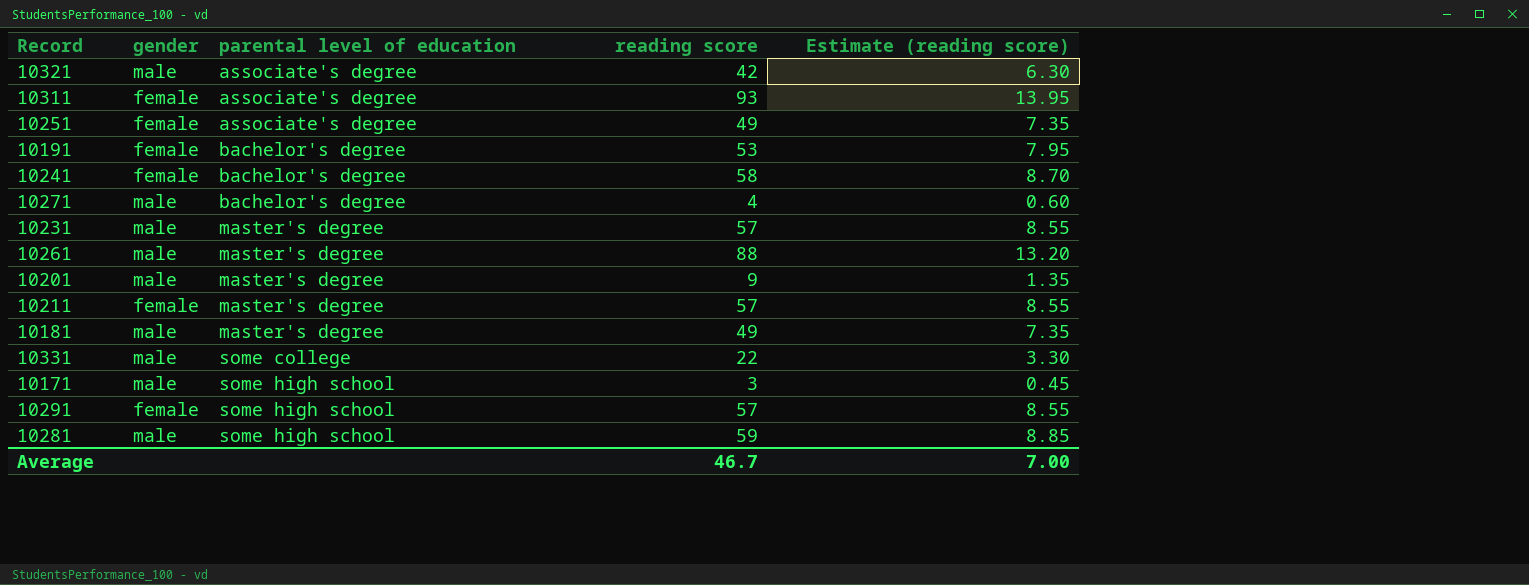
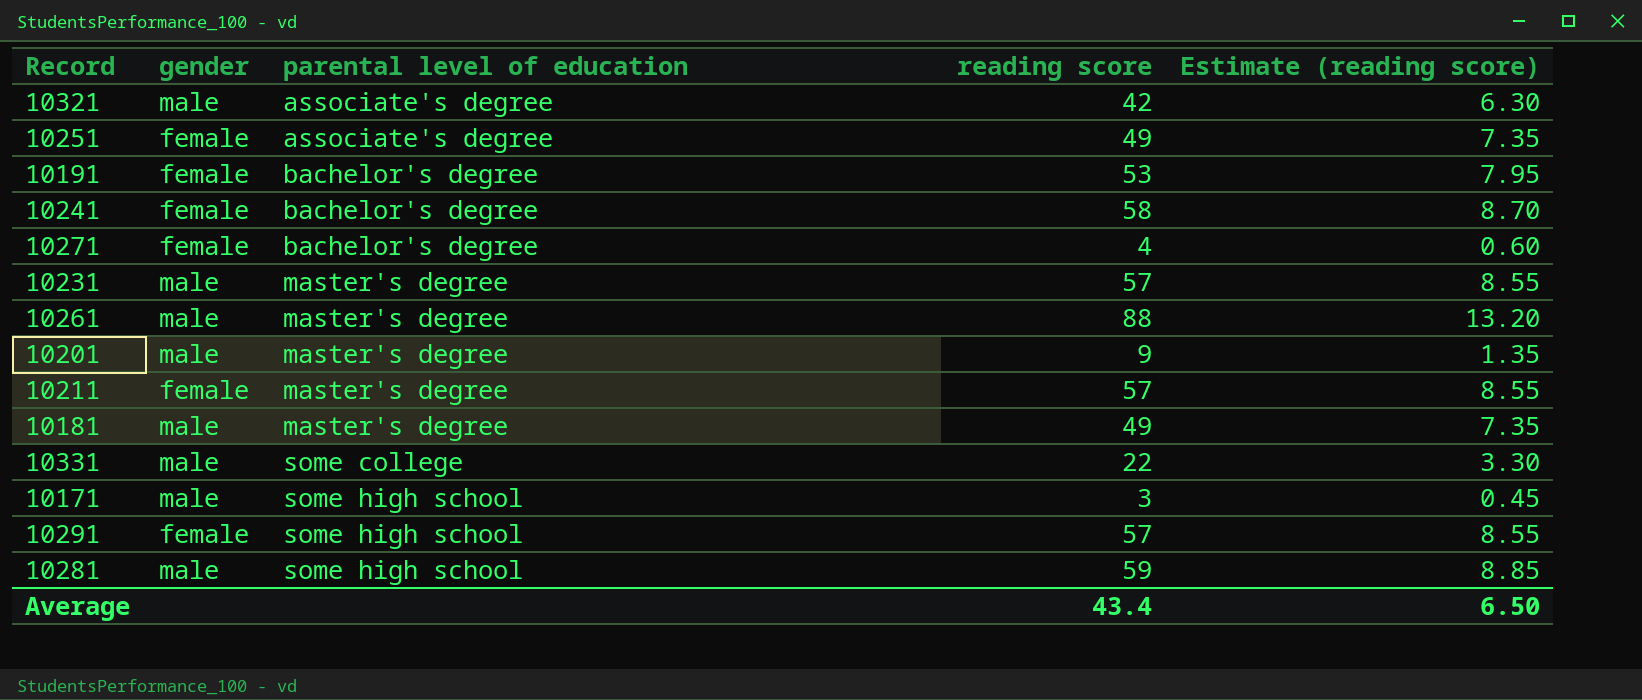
row 10311: female | associate's degree | 93 | 13.95 -> none
10271 | gender: male -> female
Average | reading score: 46.7 -> 43.4
Average | Estimate (reading score): 7.00 -> 6.50

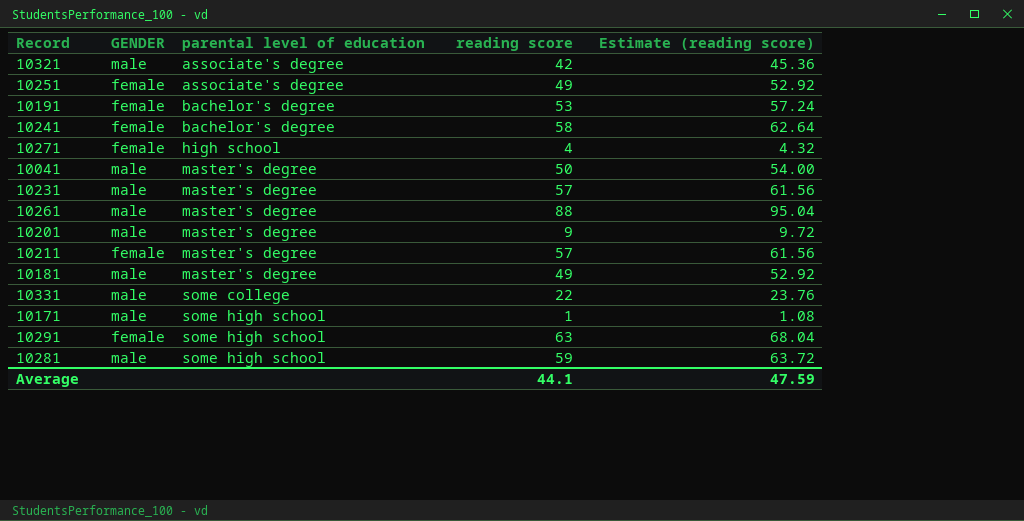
column name: gender -> GENDER
column Estimate (reading score) | formula: [reading score] * 0.15 -> [reading score] * 1.08
10271 | parental level of education: bachelor's degree -> high school
row 10041: none -> male | master's degree | 50 | 54.00
10171 | reading score: 3 -> 1
10291 | reading score: 57 -> 63
Average | reading score: 43.4 -> 44.1
Average | Estimate (reading score): 6.50 -> 47.59

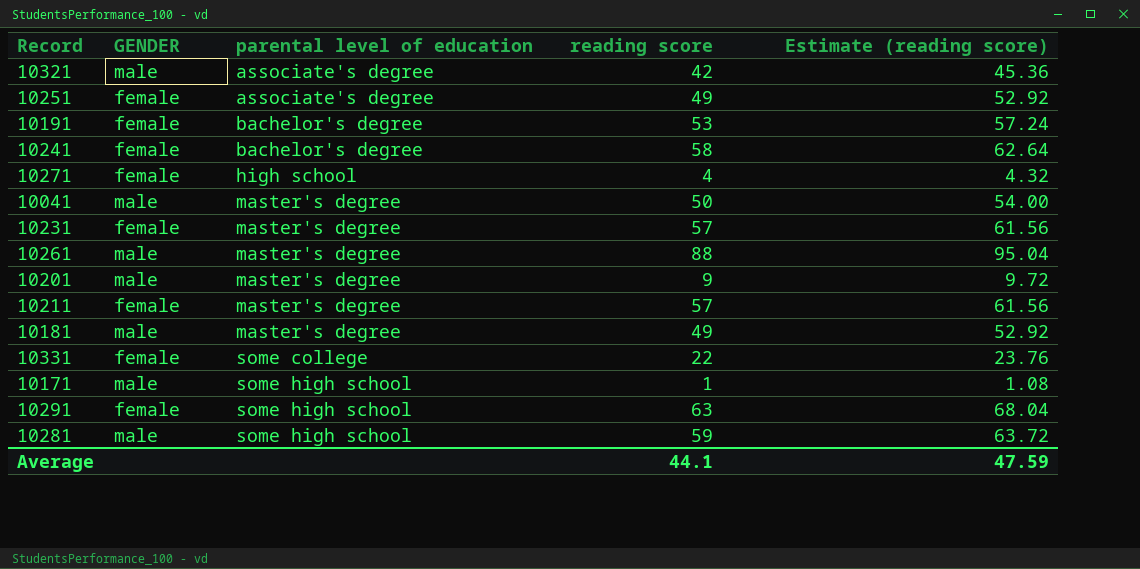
10231 | GENDER: male -> female
10331 | GENDER: male -> female

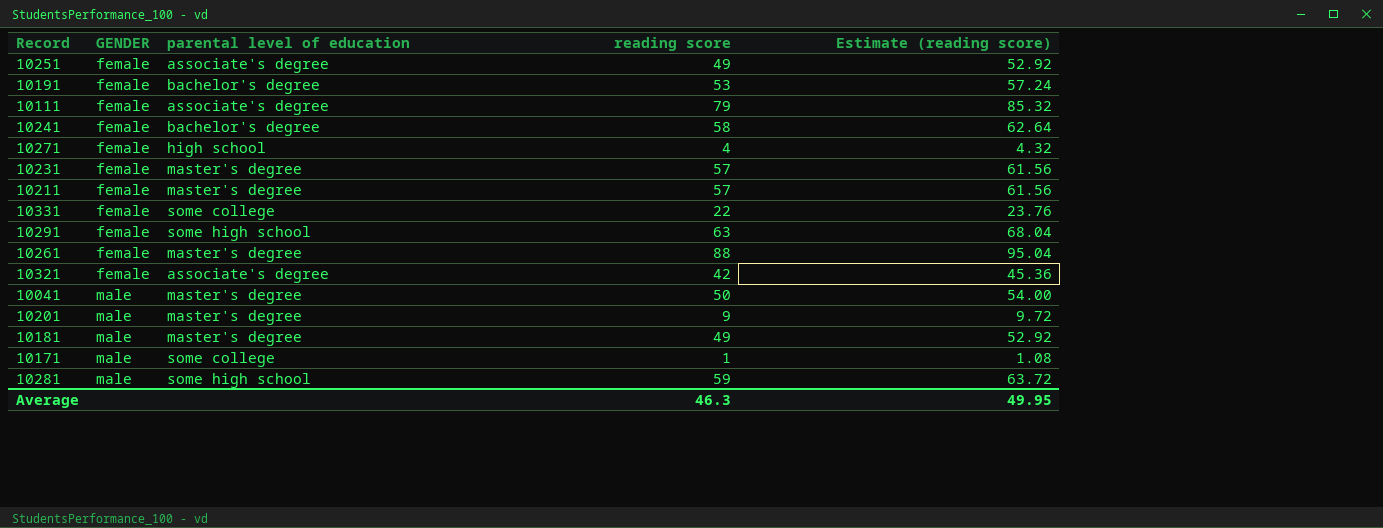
row order: parental level of education ascending -> GENDER ascending
row 10111: none -> female | associate's degree | 79 | 85.32
10261 | GENDER: male -> female
10321 | GENDER: male -> female
10171 | parental level of education: some high school -> some college
Average | reading score: 44.1 -> 46.3
Average | Estimate (reading score): 47.59 -> 49.95

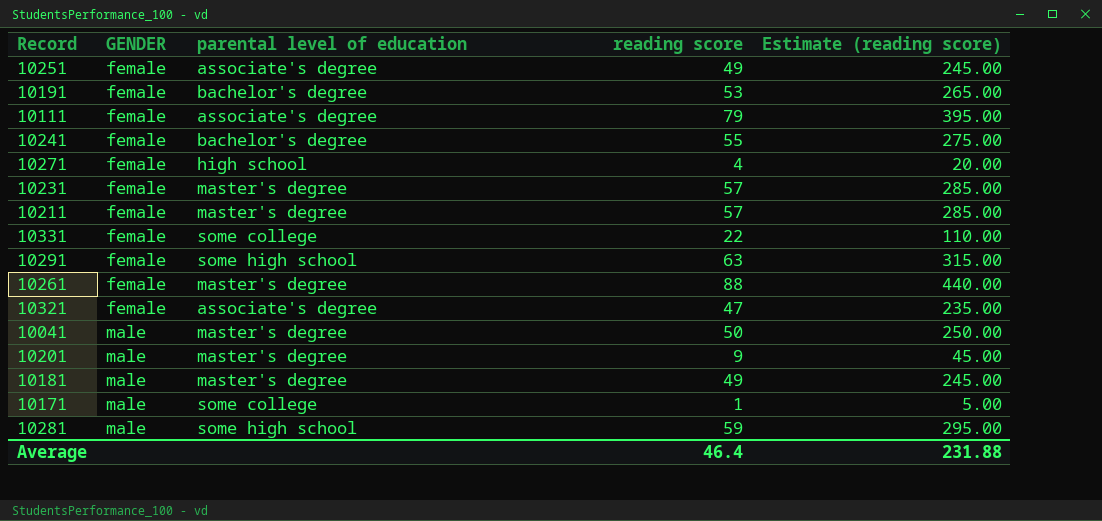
column Estimate (reading score) | formula: [reading score] * 1.08 -> [reading score] * 5
10241 | reading score: 58 -> 55
10321 | reading score: 42 -> 47
Average | reading score: 46.3 -> 46.4
Average | Estimate (reading score): 49.95 -> 231.88

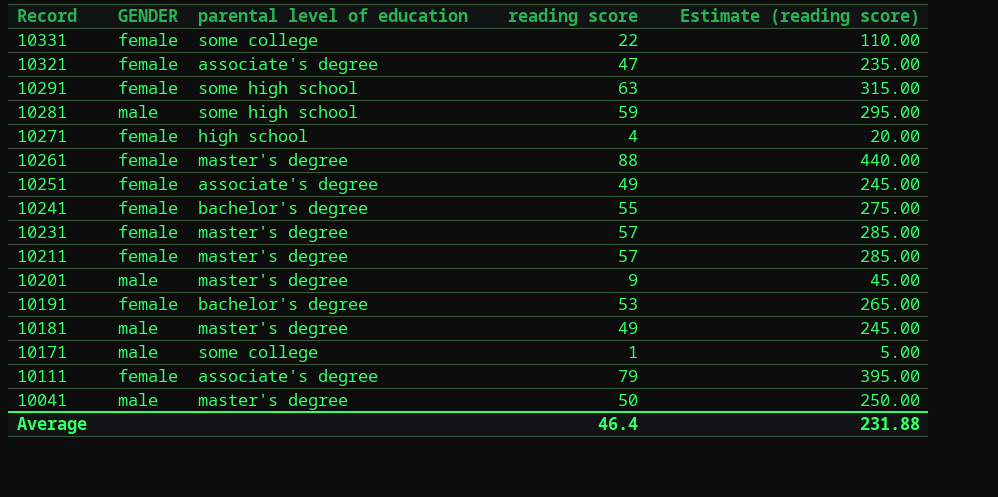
row order: GENDER ascending -> Record descending

